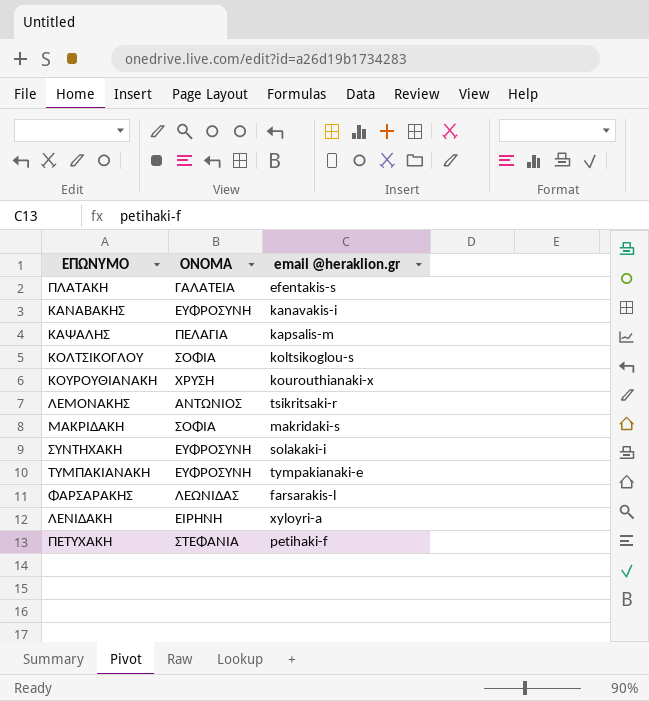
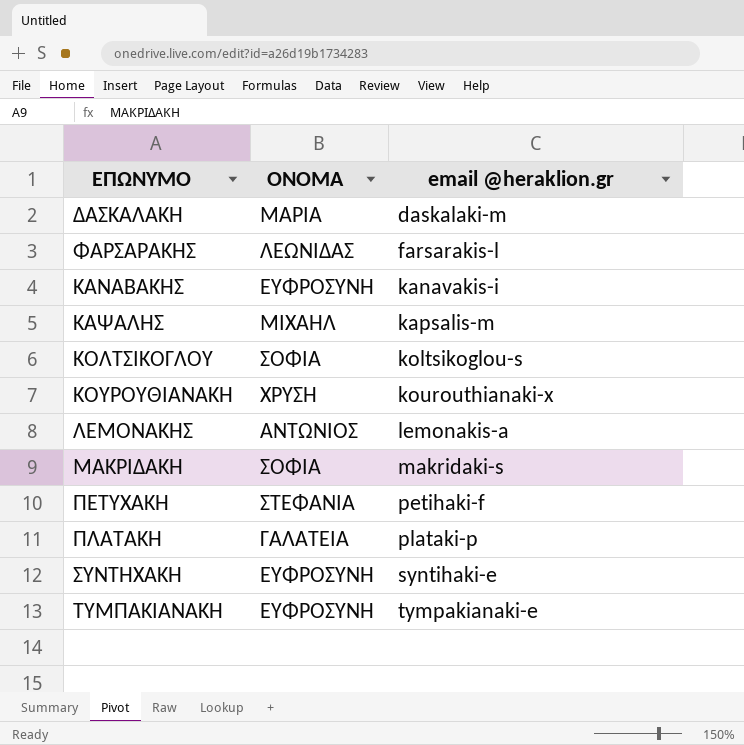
row order: none -> email @heraklion.gr ascending
row ΛΕΝΙΔΑΚΗ: ΕΙΡΗΝΗ | xyloyri-a -> none
row ΔΑΣΚΑΛΑΚΗ: none -> ΜΑΡΙΑ | daskalaki-m
ΚΑΨΑΛΗΣ | ΟΝΟΜΑ: ΠΕΛΑΓΙΑ -> ΜΙΧΑΗΛ
ΛΕΜΟΝΑΚΗΣ | email @heraklion.gr: tsikritsaki-r -> lemonakis-a
ΠΛΑΤΑΚΗ | email @heraklion.gr: efentakis-s -> plataki-p
ΣΥΝΤΗΧΑΚΗ | email @heraklion.gr: solakaki-i -> syntihaki-e

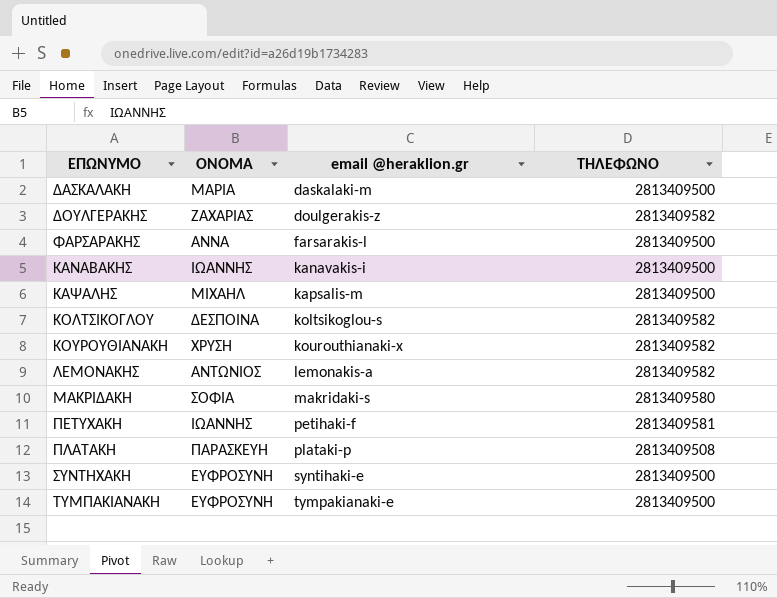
column ΤΗΛΕΦΩΝΟ | position: none -> 4
row ΔΟΥΛΓΕΡΑΚΗΣ: none -> ΖΑΧΑΡΙΑΣ | doulgerakis-z | 2813409582
ΦΑΡΣΑΡΑΚΗΣ | ΟΝΟΜΑ: ΛΕΩΝΙΔΑΣ -> ΑΝΝΑ
ΚΑΝΑΒΑΚΗΣ | ΟΝΟΜΑ: ΕΥΦΡΟΣΥΝΗ -> ΙΩΑΝΝΗΣ
ΚΟΛΤΣΙΚΟΓΛΟΥ | ΟΝΟΜΑ: ΣΟΦΙΑ -> ΔΕΣΠΟΙΝΑ
ΠΕΤΥΧΑΚΗ | ΟΝΟΜΑ: ΣΤΕΦΑΝΙΑ -> ΙΩΑΝΝΗΣ
ΠΛΑΤΑΚΗ | ΟΝΟΜΑ: ΓΑΛΑΤΕΙΑ -> ΠΑΡΑΣΚΕΥΗ

